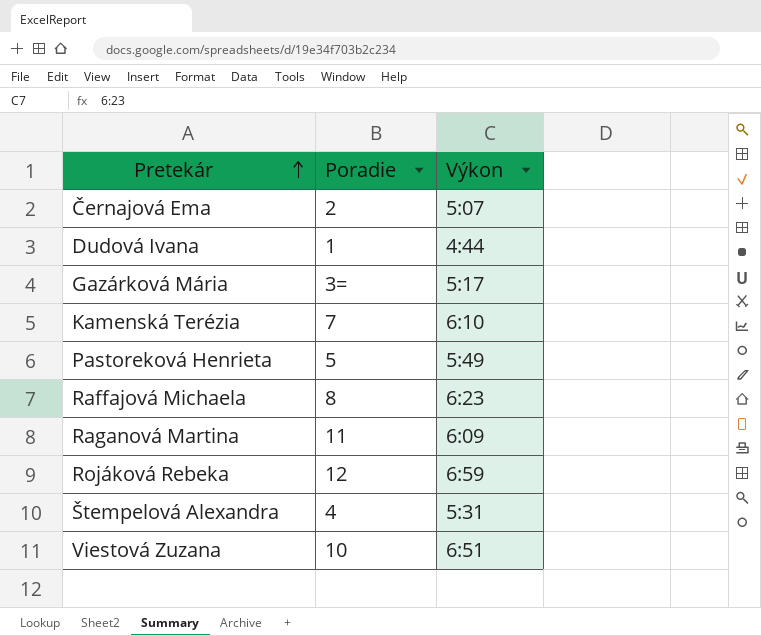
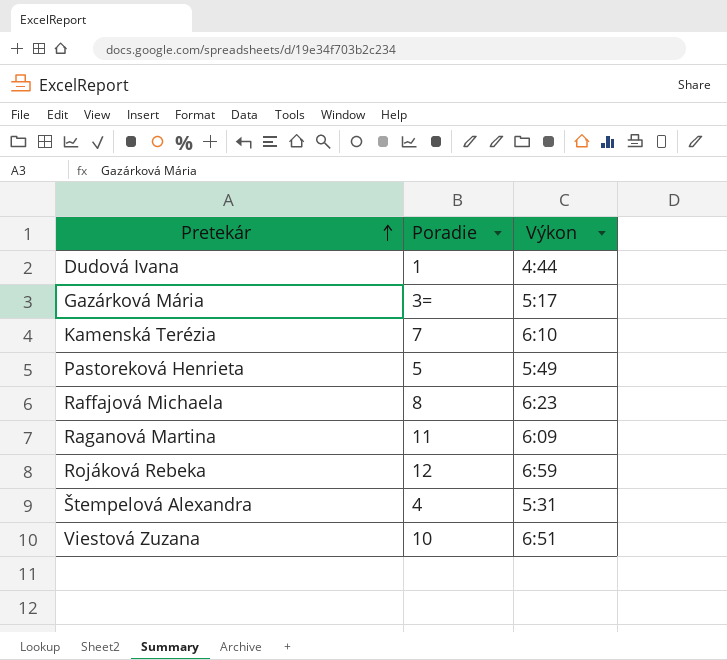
row Černajová Ema: 2 | 5:07 -> none

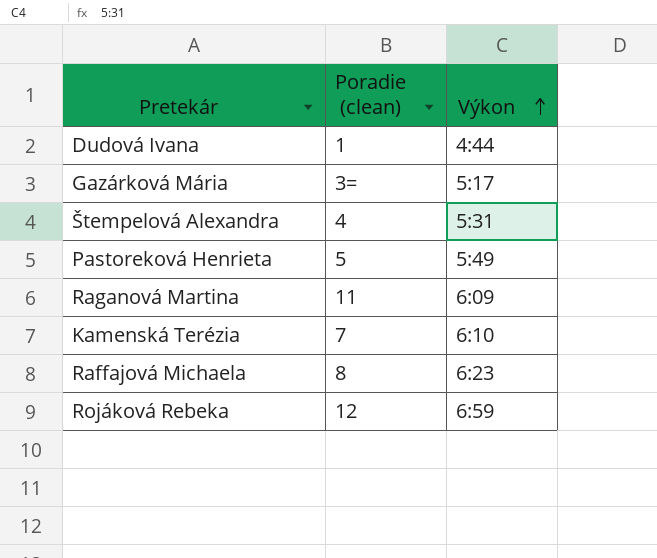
row order: Pretekár ascending -> Výkon ascending
column name: Poradie -> Poradie (clean)
row Viestová Zuzana: 10 | 6:51 -> none

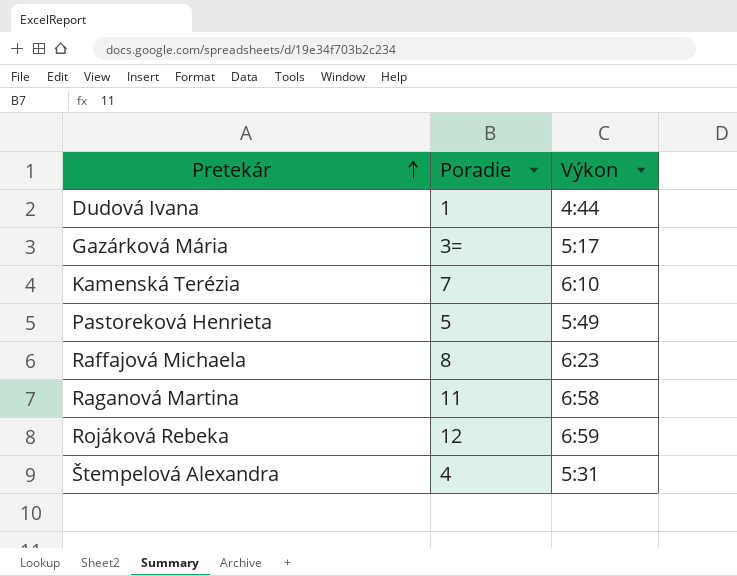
row order: Výkon ascending -> Pretekár ascending
column name: Poradie (clean) -> Poradie
Raganová Martina | Výkon: 6:09 -> 6:58

